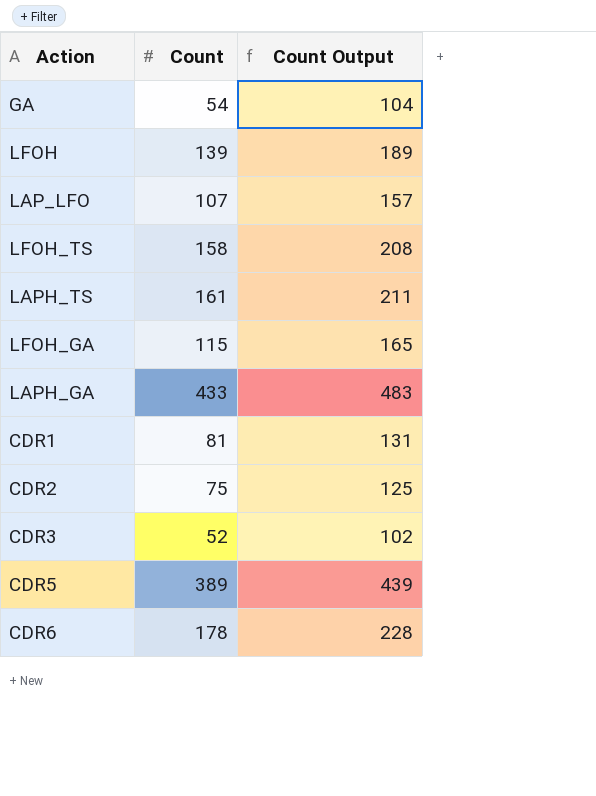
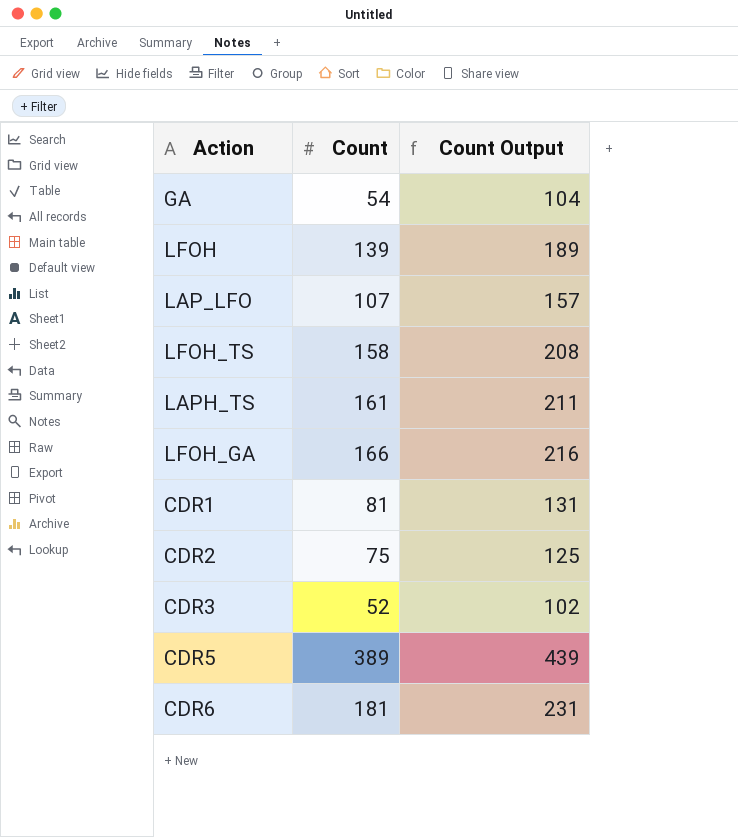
row LAPH_GA: 433 | 483 -> none
LFOH_GA | Count: 115 -> 166
LFOH_GA | Count Output: 165 -> 216
CDR6 | Count: 178 -> 181
CDR6 | Count Output: 228 -> 231

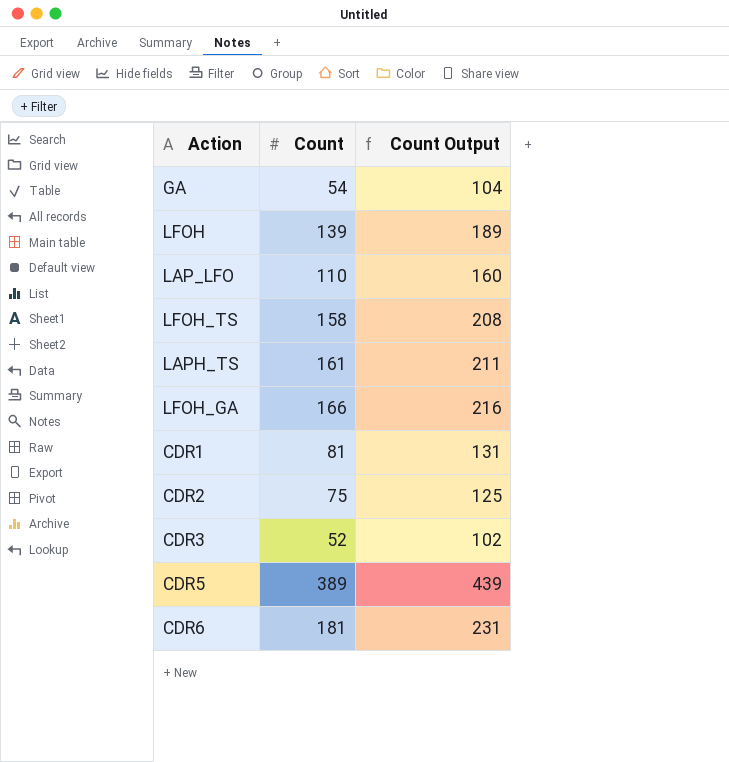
LAP_LFO | Count: 107 -> 110
LAP_LFO | Count Output: 157 -> 160

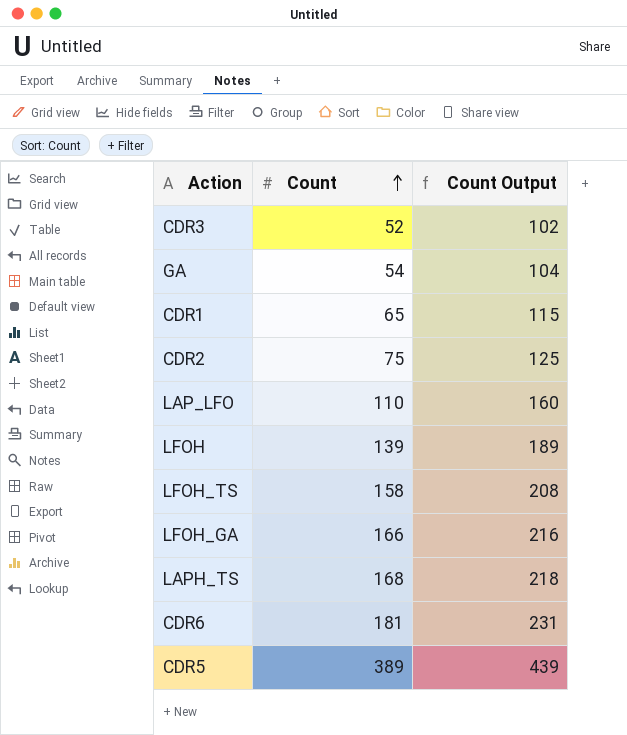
row order: none -> Count ascending
CDR1 | Count: 81 -> 65
CDR1 | Count Output: 131 -> 115
LAPH_TS | Count: 161 -> 168
LAPH_TS | Count Output: 211 -> 218

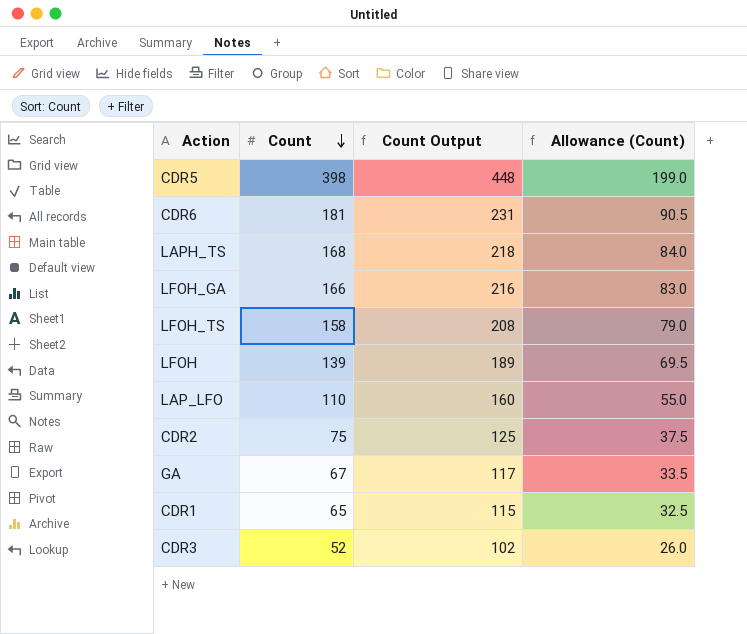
row order: Count ascending -> Count descending
column Allowance (Count) | formula: none -> [Count] * 0.5
CDR5 | Count: 389 -> 398
CDR5 | Count Output: 439 -> 448
GA | Count: 54 -> 67
GA | Count Output: 104 -> 117

